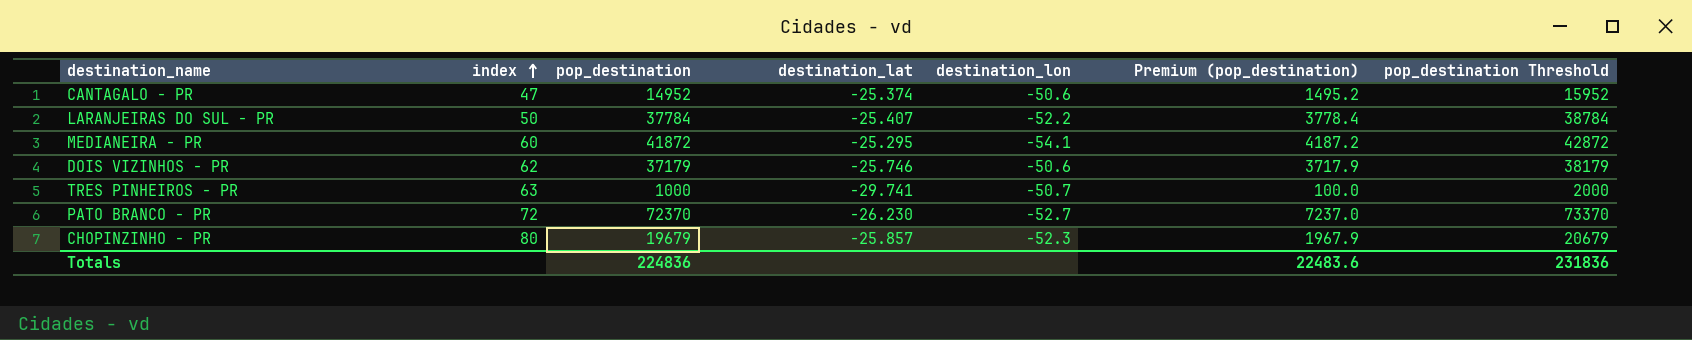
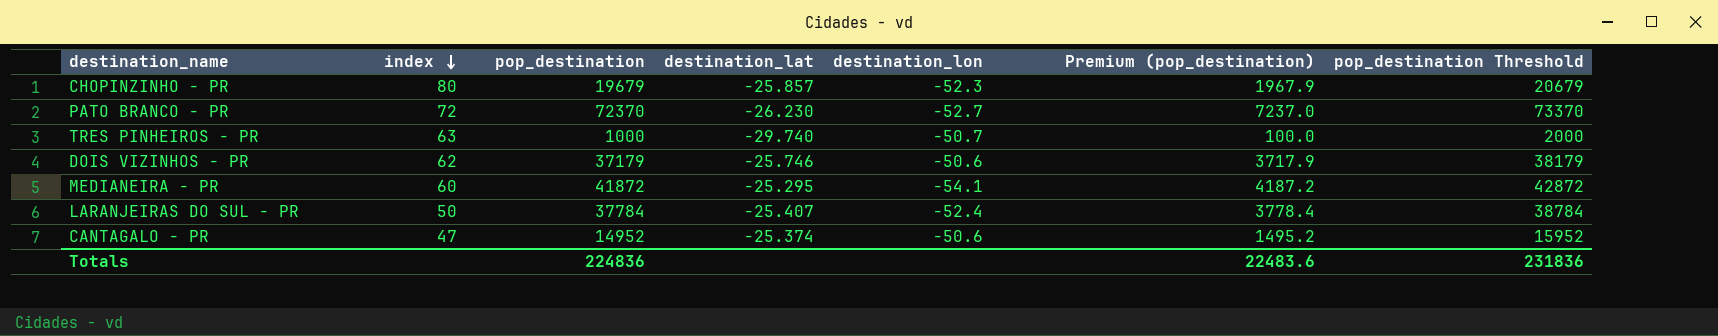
row order: index ascending -> index descending
TRES PINHEIROS - PR | destination_lat: -29.741 -> -29.740
LARANJEIRAS DO SUL - PR | destination_lon: -52.2 -> -52.4

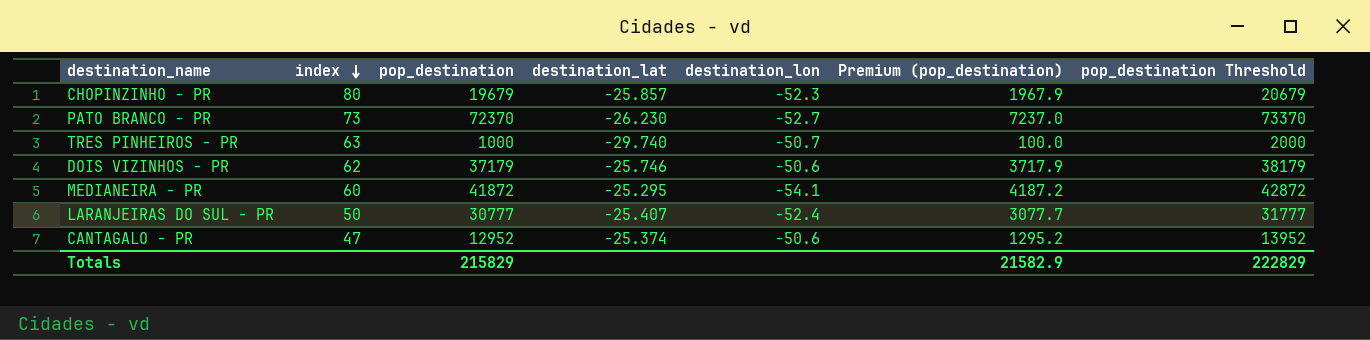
PATO BRANCO - PR | index: 72 -> 73
LARANJEIRAS DO SUL - PR | pop_destination: 37784 -> 30777
LARANJEIRAS DO SUL - PR | Premium (pop_destination): 3778.4 -> 3077.7
LARANJEIRAS DO SUL - PR | pop_destination Threshold: 38784 -> 31777
CANTAGALO - PR | pop_destination: 14952 -> 12952
CANTAGALO - PR | Premium (pop_destination): 1495.2 -> 1295.2
CANTAGALO - PR | pop_destination Threshold: 15952 -> 13952
Totals | pop_destination: 224836 -> 215829
Totals | Premium (pop_destination): 22483.6 -> 21582.9
Totals | pop_destination Threshold: 231836 -> 222829

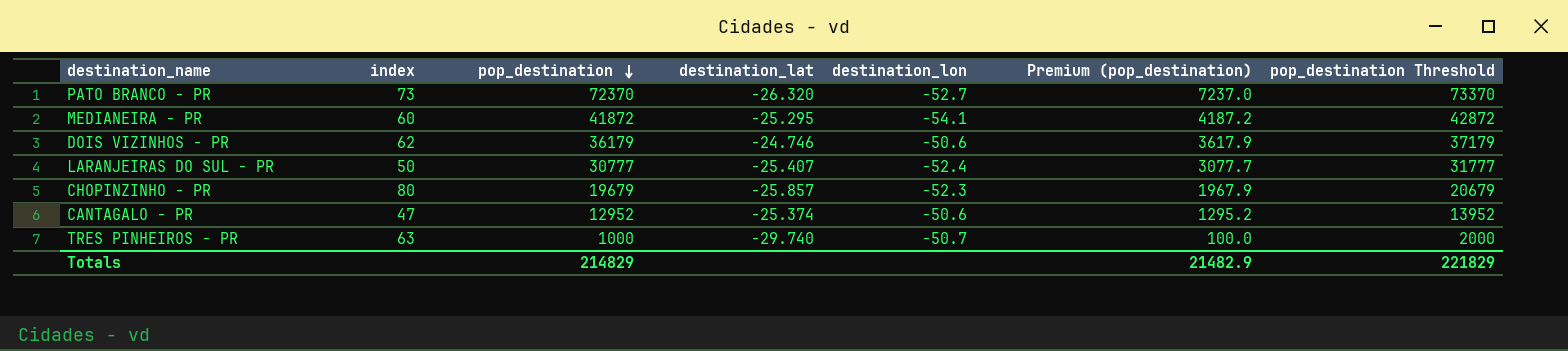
row order: index descending -> pop_destination descending
PATO BRANCO - PR | destination_lat: -26.230 -> -26.320
DOIS VIZINHOS - PR | pop_destination: 37179 -> 36179
DOIS VIZINHOS - PR | destination_lat: -25.746 -> -24.746
DOIS VIZINHOS - PR | Premium (pop_destination): 3717.9 -> 3617.9
DOIS VIZINHOS - PR | pop_destination Threshold: 38179 -> 37179
Totals | pop_destination: 215829 -> 214829
Totals | Premium (pop_destination): 21582.9 -> 21482.9
Totals | pop_destination Threshold: 222829 -> 221829

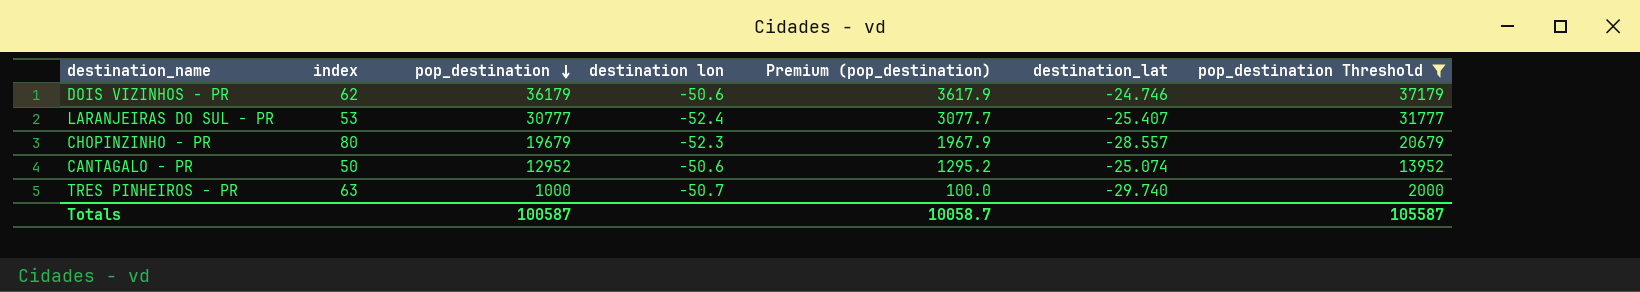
filter: none -> pop_destination Threshold <= 37179
column name: destination_lon -> destination lon
column destination_lat | position: 4 -> 6
LARANJEIRAS DO SUL - PR | index: 50 -> 53
CHOPINZINHO - PR | destination_lat: -25.857 -> -28.557
CANTAGALO - PR | index: 47 -> 50
CANTAGALO - PR | destination_lat: -25.374 -> -25.074
Totals | pop_destination: 214829 -> 100587
Totals | Premium (pop_destination): 21482.9 -> 10058.7
Totals | pop_destination Threshold: 221829 -> 105587

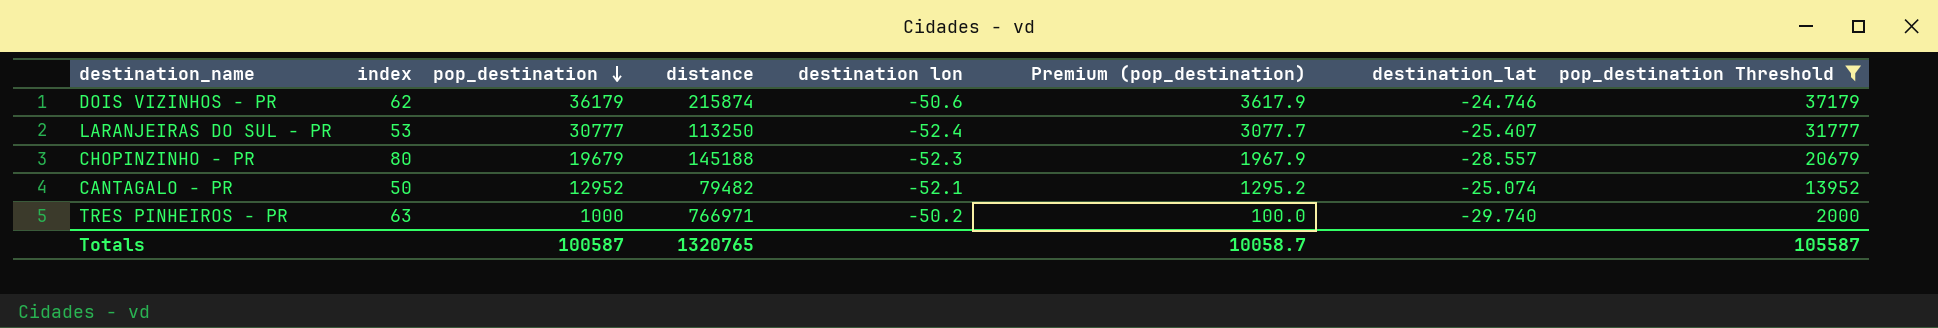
column distance | position: none -> 4
CANTAGALO - PR | destination lon: -50.6 -> -52.1
TRES PINHEIROS - PR | destination lon: -50.7 -> -50.2

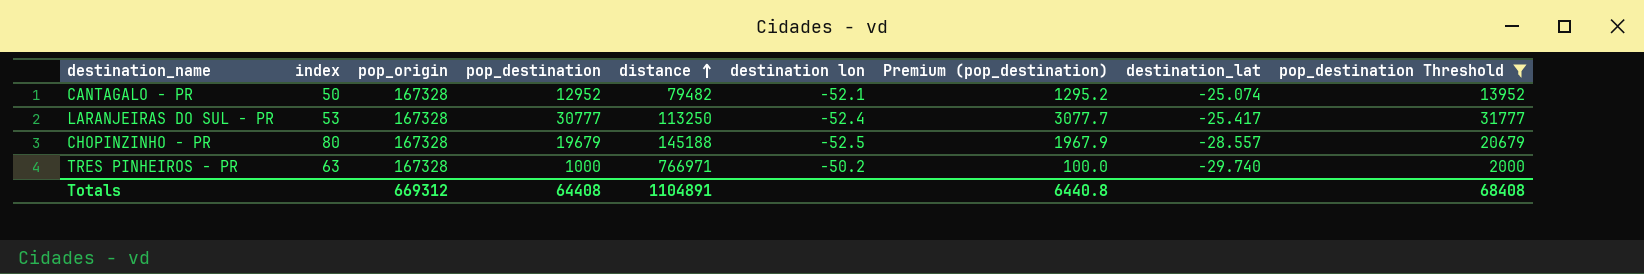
row order: pop_destination descending -> distance ascending
column pop_origin | position: none -> 3
row DOIS VIZINHOS - PR: 62 | 36179 | 215874 | -50.6 | 3617.9 | -24.746 | 37179 -> none
LARANJEIRAS DO SUL - PR | destination_lat: -25.407 -> -25.417
CHOPINZINHO - PR | destination lon: -52.3 -> -52.5
Totals | pop_destination: 100587 -> 64408
Totals | distance: 1320765 -> 1104891
Totals | Premium (pop_destination): 10058.7 -> 6440.8
Totals | pop_destination Threshold: 105587 -> 68408

